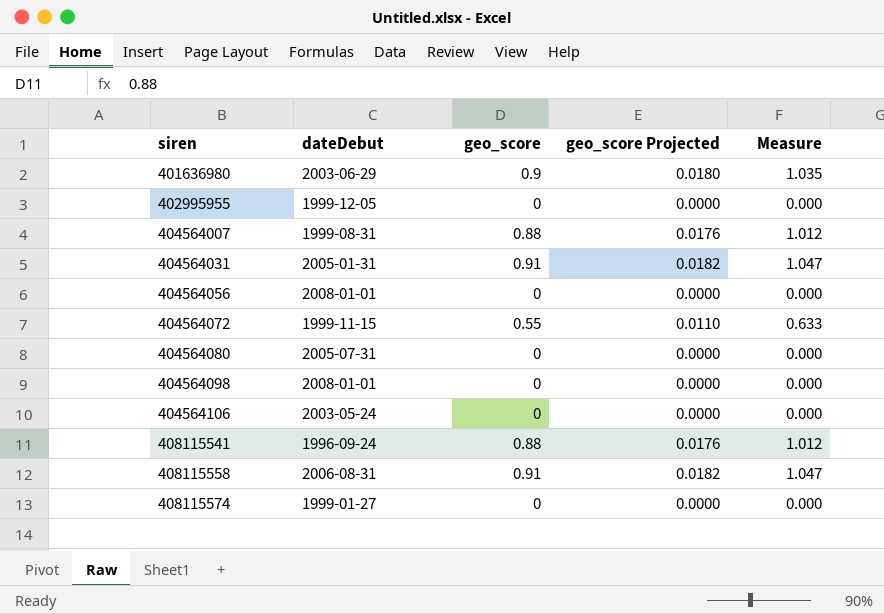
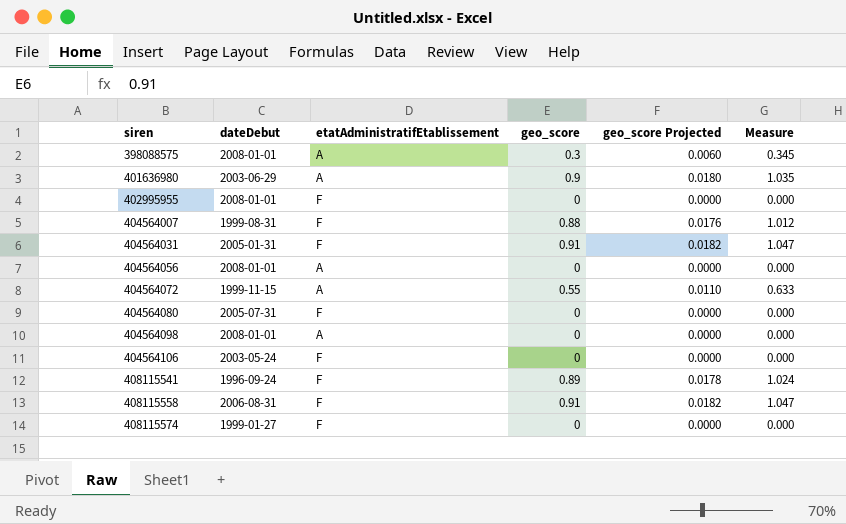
column etatAdministratifEtablissement | position: none -> 3
row 398088575: none -> 2008-01-01 | A | 0.3 | 0.0060 | 0.345
402995955 | dateDebut: 1999-12-05 -> 2008-01-01
408115541 | geo_score: 0.88 -> 0.89
408115541 | geo_score Projected: 0.0176 -> 0.0178
408115541 | Measure: 1.012 -> 1.024

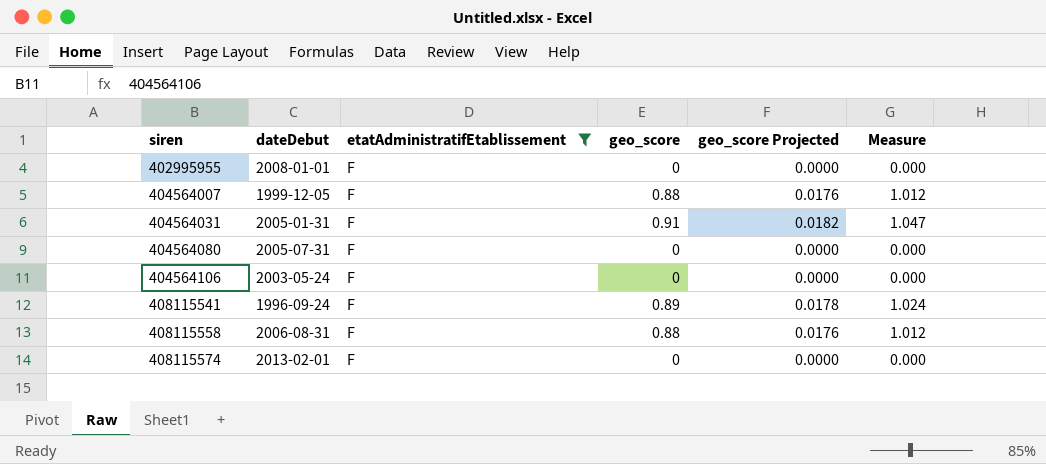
filter: none -> etatAdministratifEtablissement = F
404564007 | dateDebut: 1999-08-31 -> 1999-12-05
408115558 | geo_score: 0.91 -> 0.88
408115558 | geo_score Projected: 0.0182 -> 0.0176
408115558 | Measure: 1.047 -> 1.012
408115574 | dateDebut: 1999-01-27 -> 2013-02-01

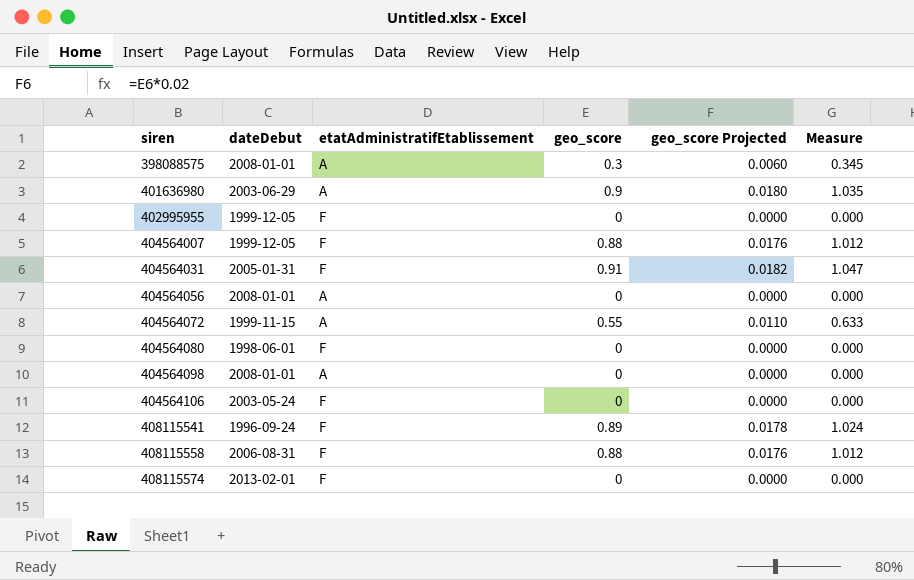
filter: etatAdministratifEtablissement = F -> none
402995955 | dateDebut: 2008-01-01 -> 1999-12-05
404564080 | dateDebut: 2005-07-31 -> 1998-06-01

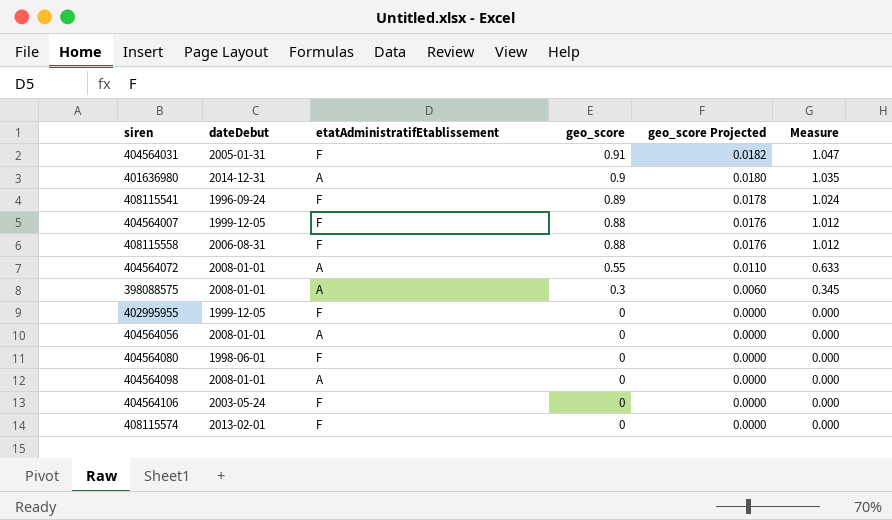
row order: siren ascending -> geo_score descending
401636980 | dateDebut: 2003-06-29 -> 2014-12-31
404564072 | dateDebut: 1999-11-15 -> 2008-01-01

